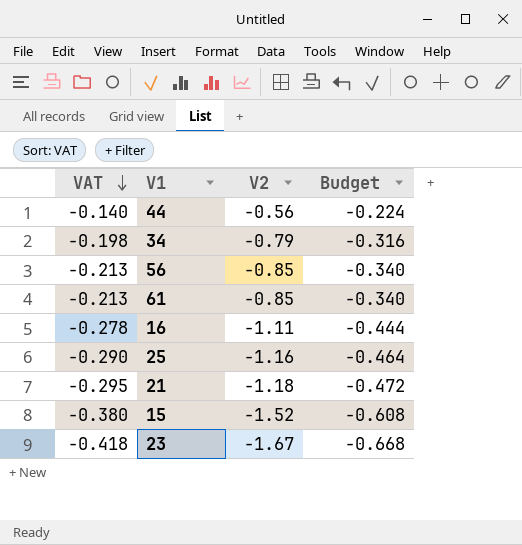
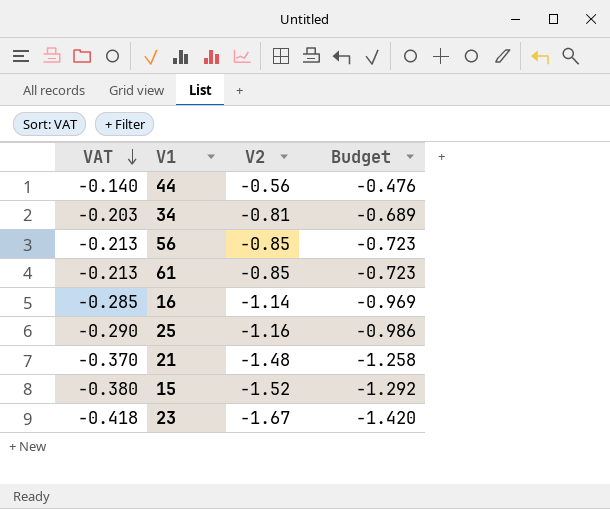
column Budget | formula: [V2] * 0.4 -> [V2] * 0.85
34 | VAT: -0.198 -> -0.203
34 | V2: -0.79 -> -0.81
16 | VAT: -0.278 -> -0.285
16 | V2: -1.11 -> -1.14
21 | VAT: -0.295 -> -0.370
21 | V2: -1.18 -> -1.48

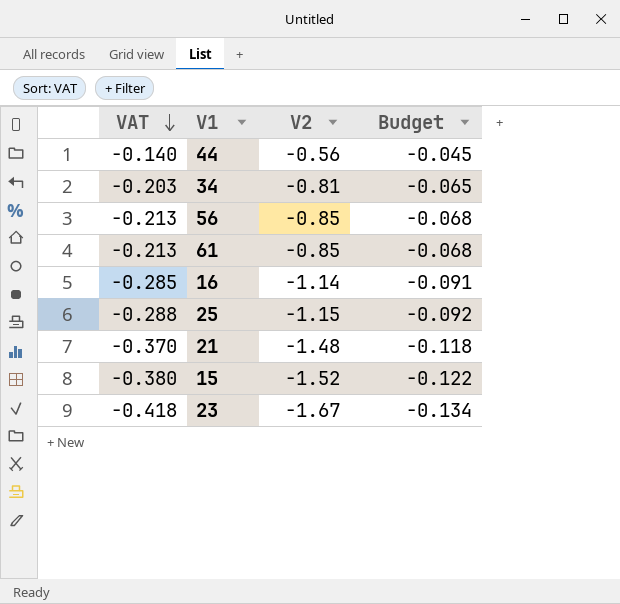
column Budget | formula: [V2] * 0.85 -> [V2] * 0.08
25 | VAT: -0.290 -> -0.288
25 | V2: -1.16 -> -1.15

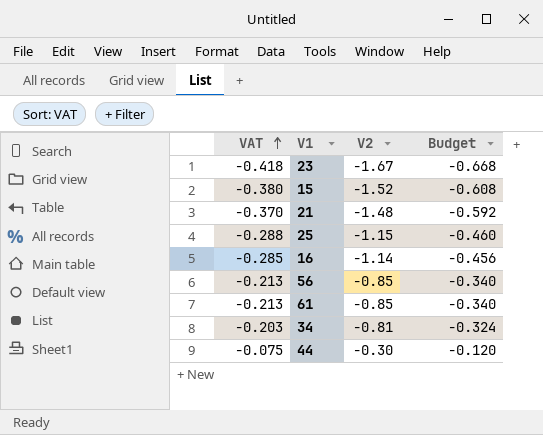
row order: VAT descending -> VAT ascending
column Budget | formula: [V2] * 0.08 -> [V2] * 0.4
44 | VAT: -0.140 -> -0.075
44 | V2: -0.56 -> -0.30

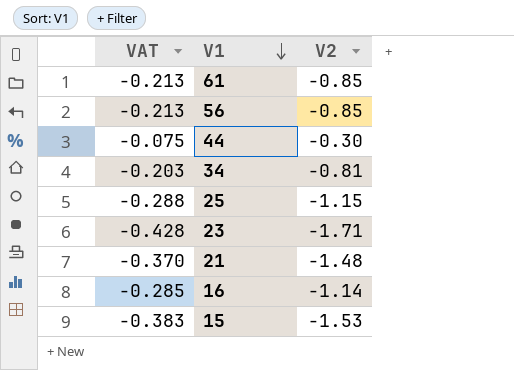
row order: VAT ascending -> V1 descending
column Budget | formula: [V2] * 0.4 -> none
23 | VAT: -0.418 -> -0.428
23 | V2: -1.67 -> -1.71
15 | VAT: -0.380 -> -0.383
15 | V2: -1.52 -> -1.53

